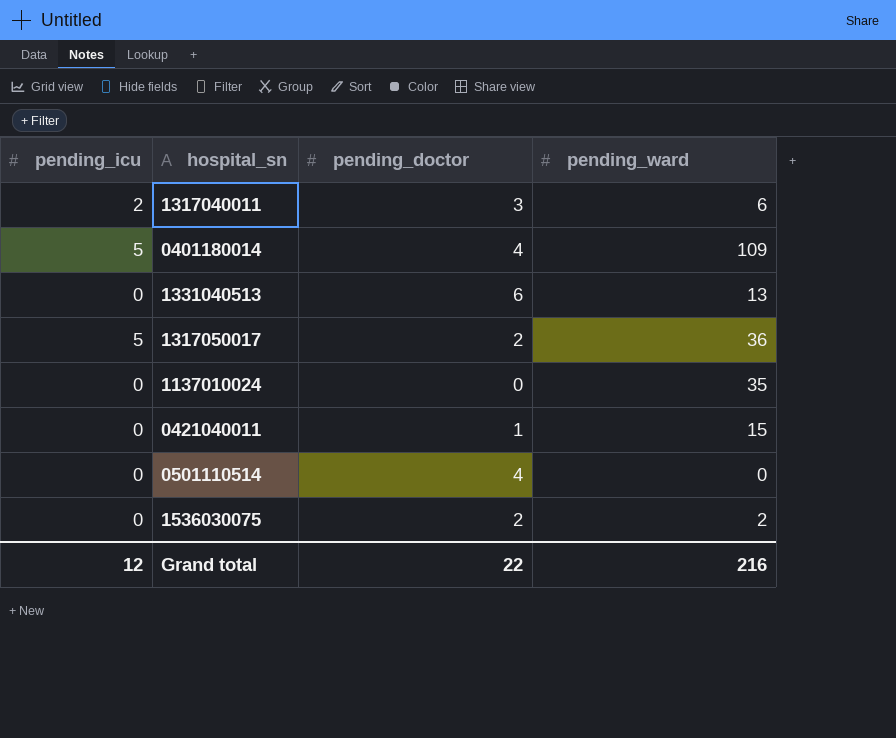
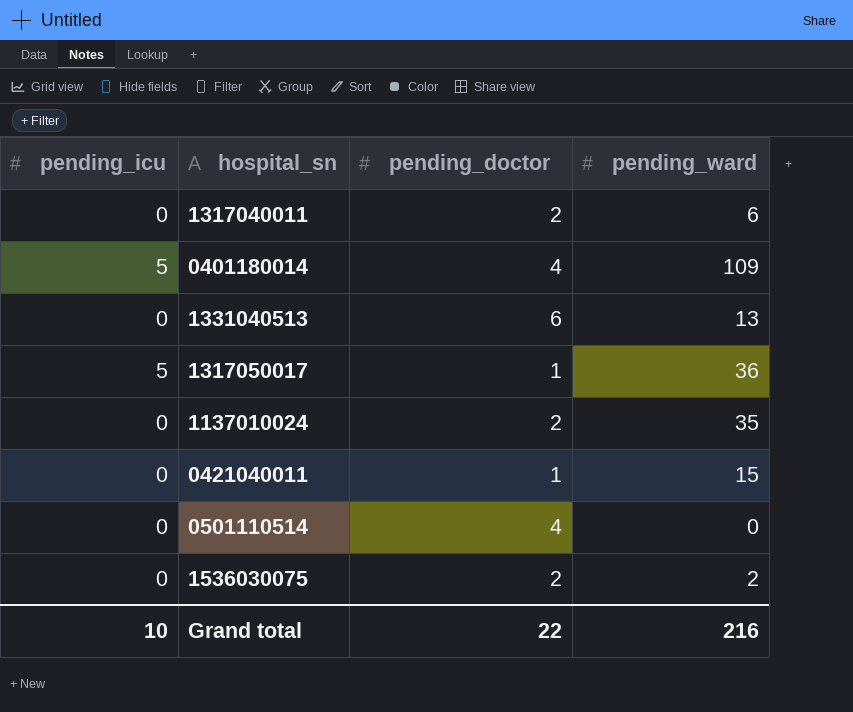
1317040011 | pending_icu: 2 -> 0
1317040011 | pending_doctor: 3 -> 2
1317050017 | pending_doctor: 2 -> 1
1137010024 | pending_doctor: 0 -> 2
Grand total | pending_icu: 12 -> 10

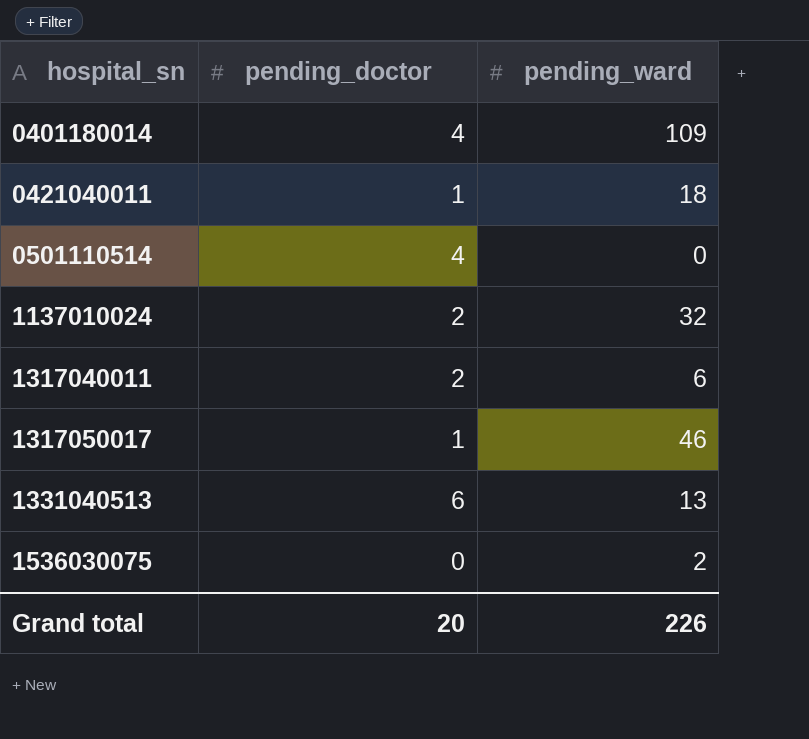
row order: none -> hospital_sn ascending
column pending_icu | position: 1 -> none
0421040011 | pending_ward: 15 -> 18
1137010024 | pending_ward: 35 -> 32
1317050017 | pending_ward: 36 -> 46
1536030075 | pending_doctor: 2 -> 0
Grand total | pending_doctor: 22 -> 20
Grand total | pending_ward: 216 -> 226

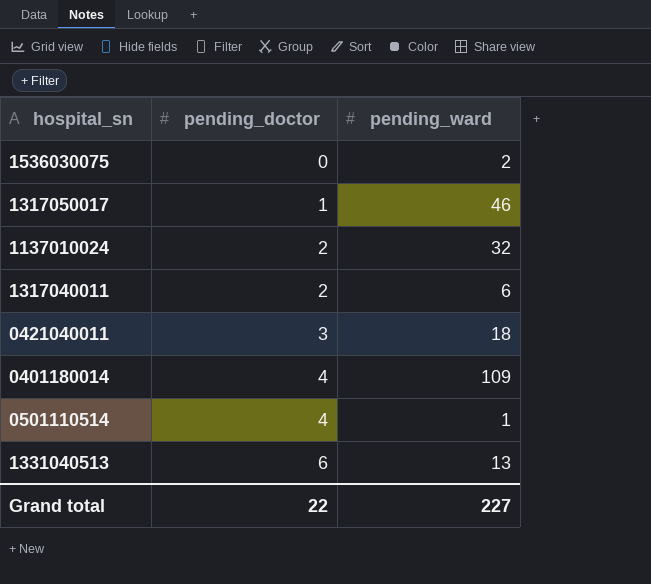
row order: hospital_sn ascending -> pending_doctor ascending
0421040011 | pending_doctor: 1 -> 3
0501110514 | pending_ward: 0 -> 1
Grand total | pending_doctor: 20 -> 22
Grand total | pending_ward: 226 -> 227

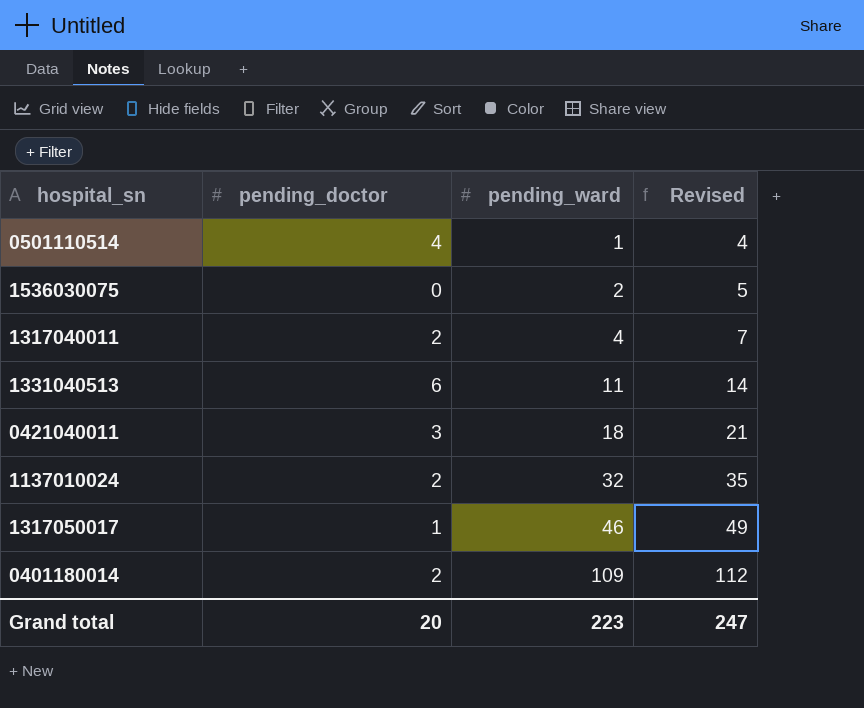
row order: pending_doctor ascending -> pending_ward ascending
column Revised | formula: none -> [pending_ward] + 3
1317040011 | pending_ward: 6 -> 4
1331040513 | pending_ward: 13 -> 11
0401180014 | pending_doctor: 4 -> 2
Grand total | pending_doctor: 22 -> 20
Grand total | pending_ward: 227 -> 223

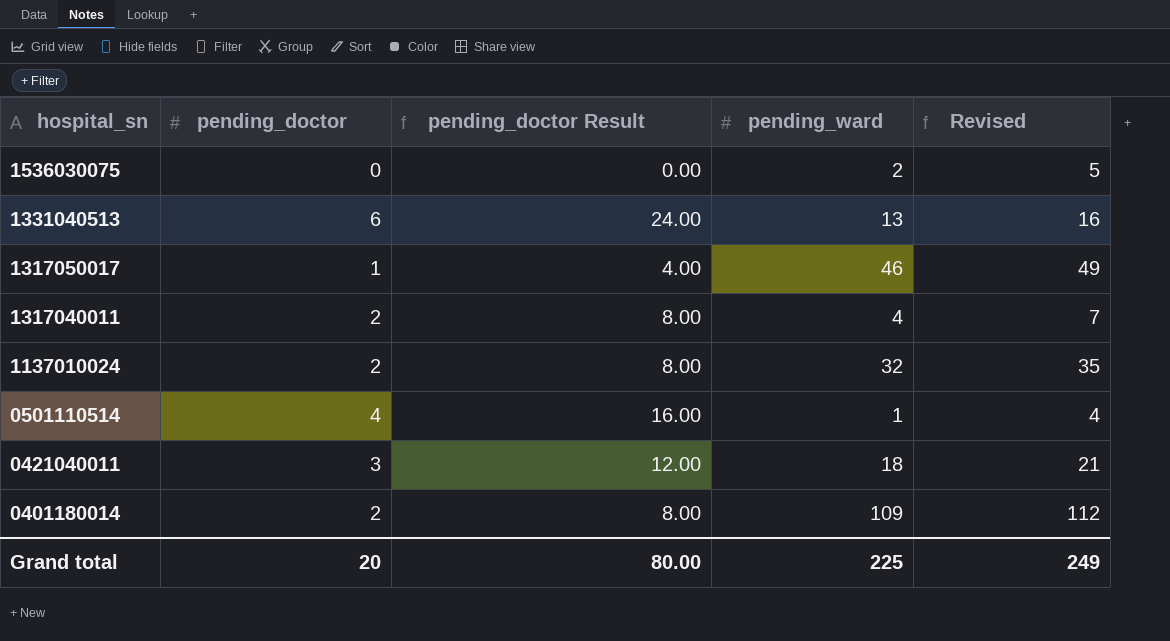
row order: pending_ward ascending -> hospital_sn descending
column pending_doctor Result | formula: none -> [pending_doctor] * 4
1331040513 | pending_ward: 11 -> 13
1331040513 | Revised: 14 -> 16
Grand total | pending_ward: 223 -> 225
Grand total | Revised: 247 -> 249

